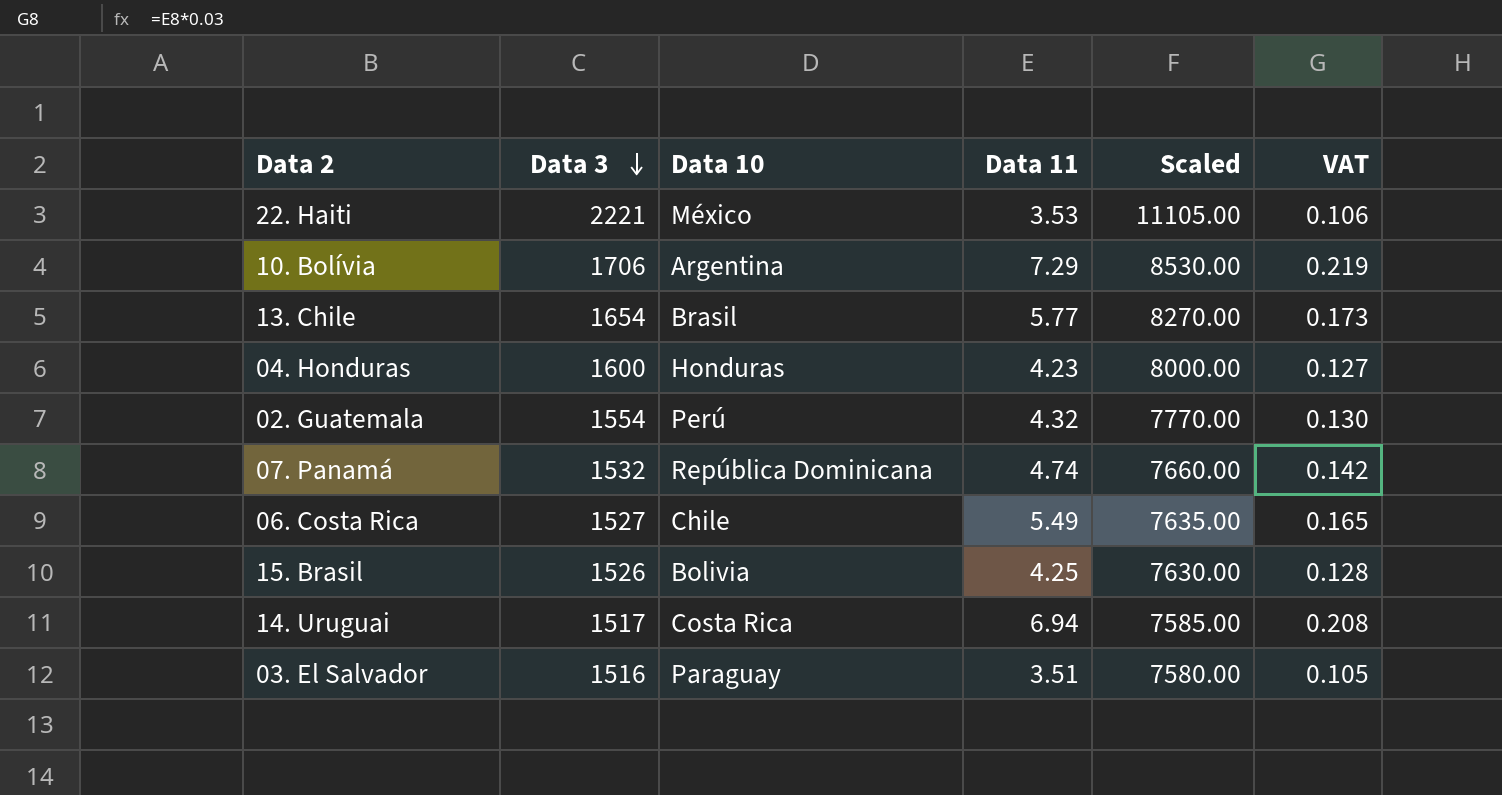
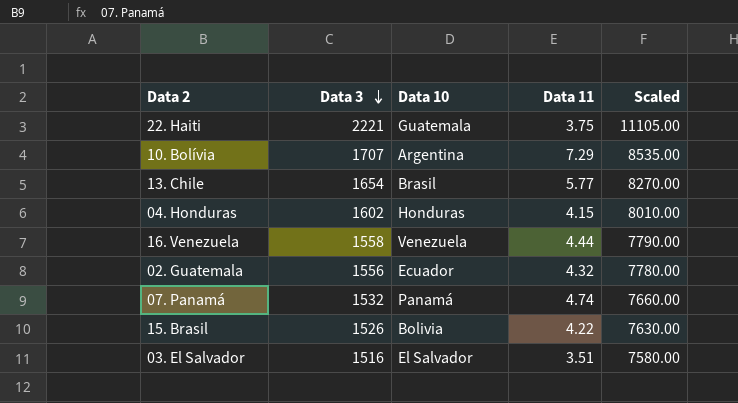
column VAT | formula: [Data 11] * 0.03 -> none
row 06. Costa Rica: 1527 | Chile | 5.49 | 7635.00 | 0.165 -> none
row 14. Uruguai: 1517 | Costa Rica | 6.94 | 7585.00 | 0.208 -> none
22. Haiti | Data 10: México -> Guatemala
22. Haiti | Data 11: 3.53 -> 3.75
10. Bolívia | Data 3: 1706 -> 1707
10. Bolívia | Scaled: 8530.00 -> 8535.00
04. Honduras | Data 3: 1600 -> 1602
04. Honduras | Data 11: 4.23 -> 4.15
04. Honduras | Scaled: 8000.00 -> 8010.00
row 16. Venezuela: none -> 1558 | Venezuela | 4.44 | 7790.00
02. Guatemala | Data 3: 1554 -> 1556
02. Guatemala | Data 10: Perú -> Ecuador
02. Guatemala | Scaled: 7770.00 -> 7780.00
07. Panamá | Data 10: República Dominicana -> Panamá
15. Brasil | Data 11: 4.25 -> 4.22
03. El Salvador | Data 10: Paraguay -> El Salvador

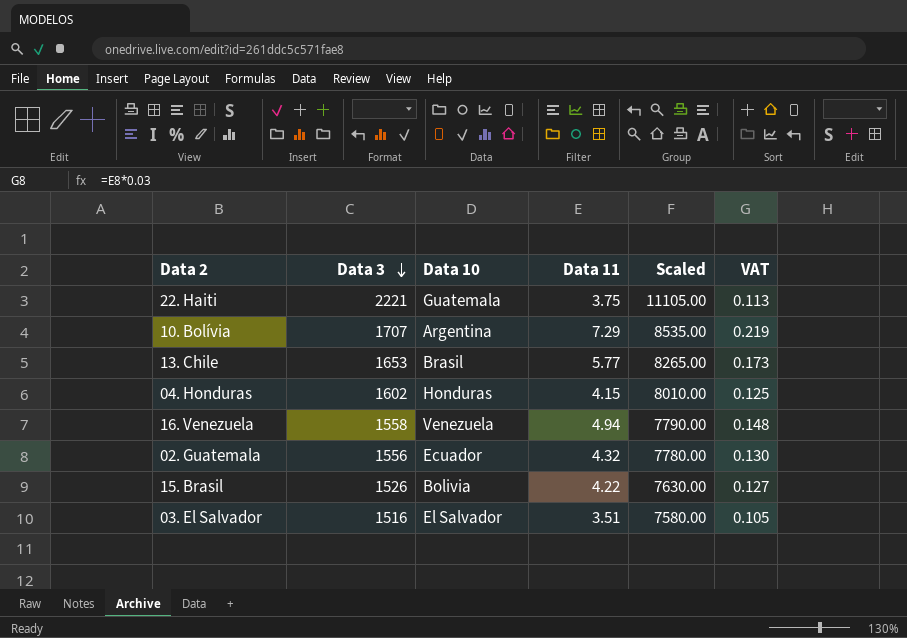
column VAT | formula: none -> [Data 11] * 0.03
row 07. Panamá: 1532 | Panamá | 4.74 | 7660.00 -> none
13. Chile | Data 3: 1654 -> 1653
13. Chile | Scaled: 8270.00 -> 8265.00
16. Venezuela | Data 11: 4.44 -> 4.94

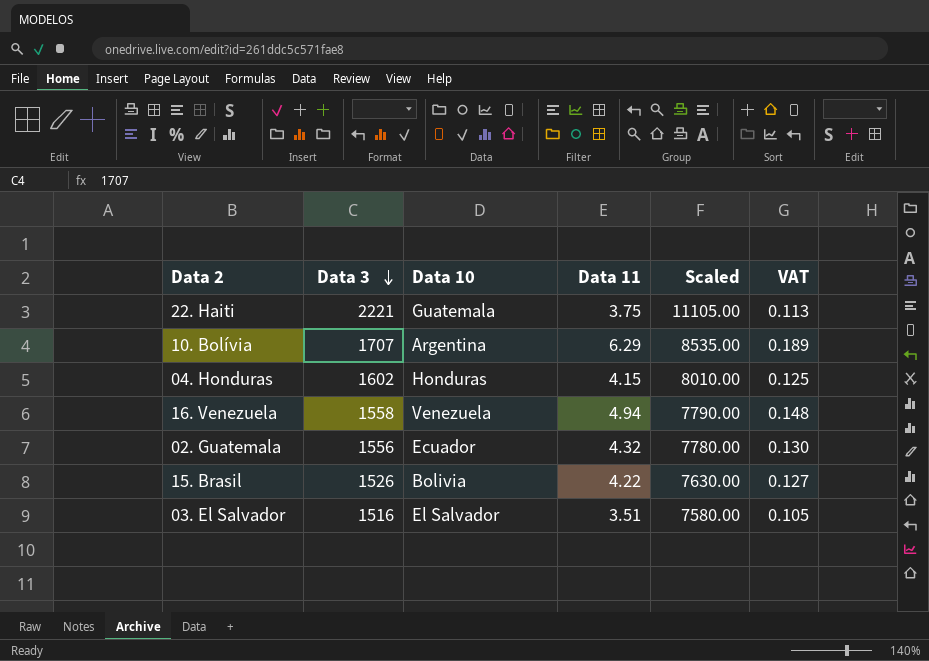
row 13. Chile: 1653 | Brasil | 5.77 | 8265.00 | 0.173 -> none
10. Bolívia | Data 11: 7.29 -> 6.29
10. Bolívia | VAT: 0.219 -> 0.189

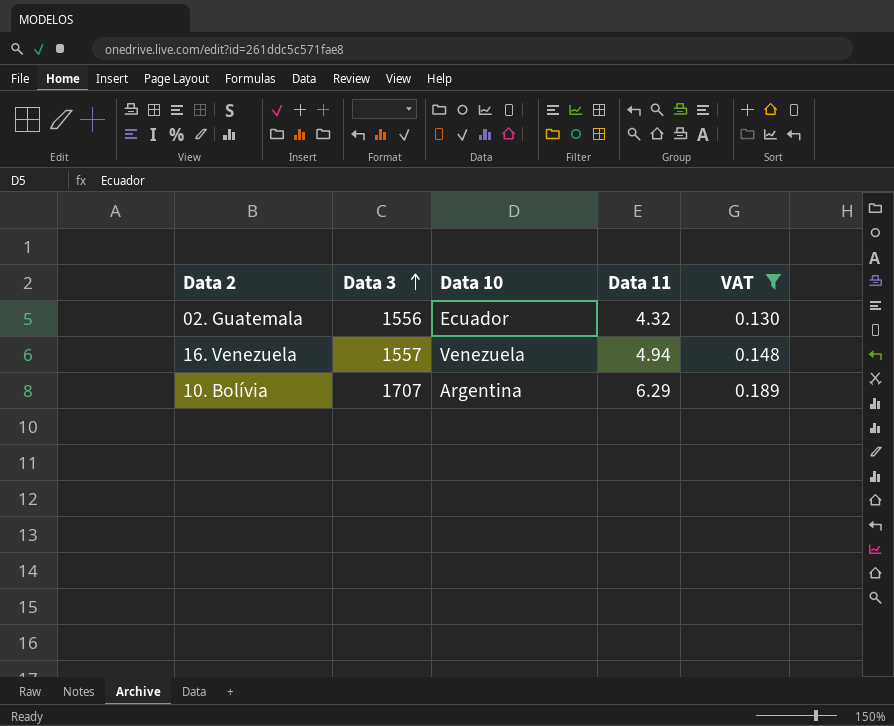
filter: none -> VAT >= 0.130
row order: Data 3 descending -> Data 3 ascending
column Scaled | formula: [Data 3] * 5 -> none
16. Venezuela | Data 3: 1558 -> 1557

